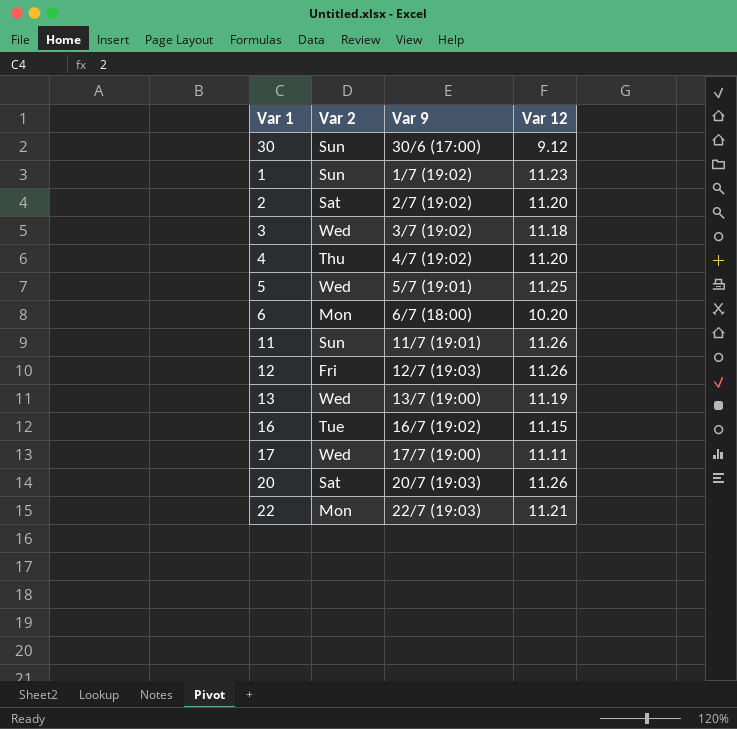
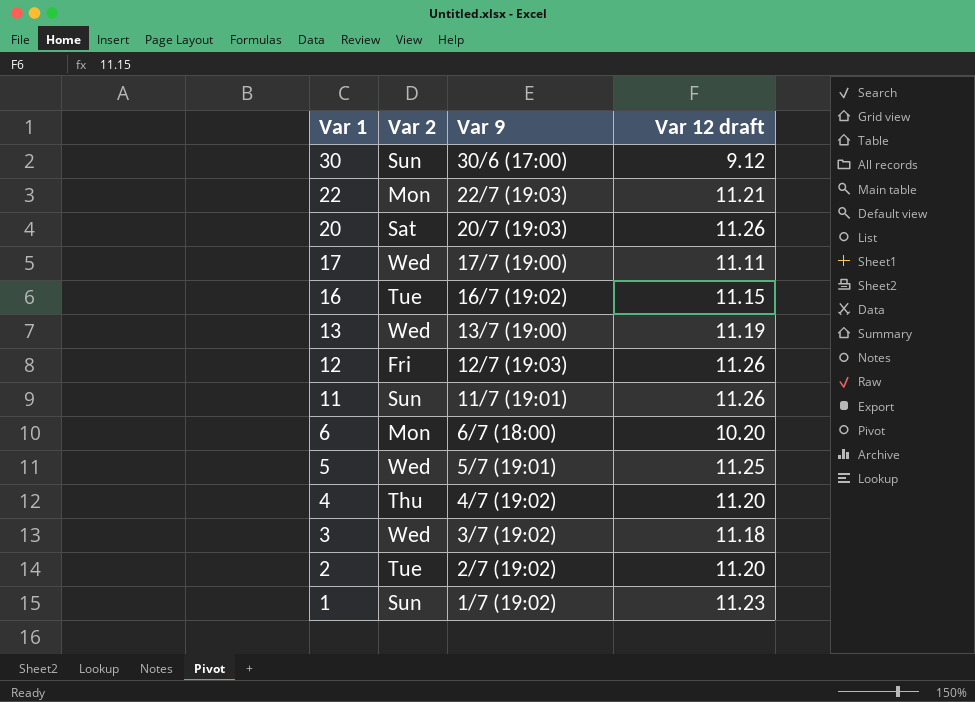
row order: none -> Var 1 descending
column name: Var 12 -> Var 12 draft
2 | Var 2: Sat -> Tue

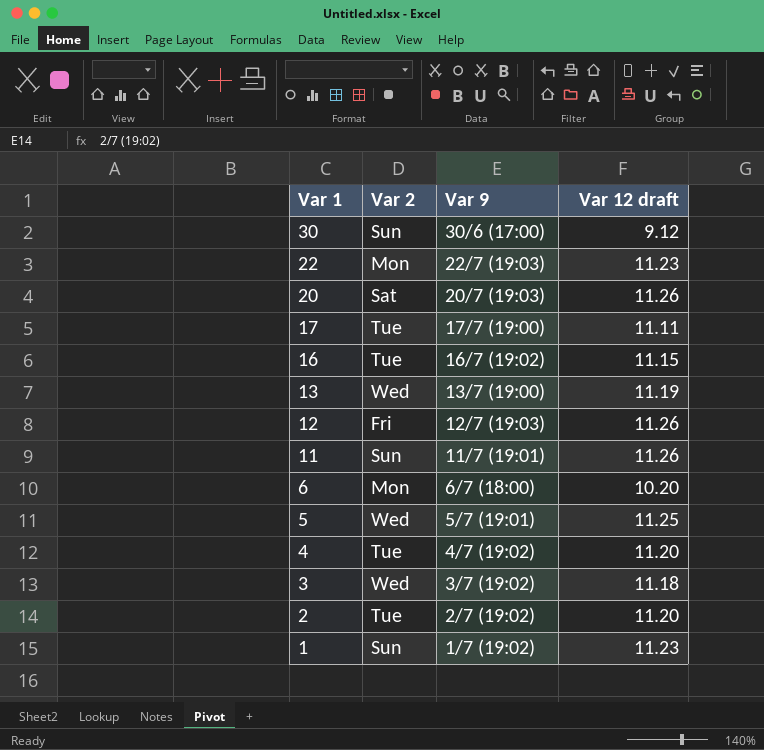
22 | Var 12 draft: 11.21 -> 11.23
17 | Var 2: Wed -> Tue
4 | Var 2: Thu -> Tue

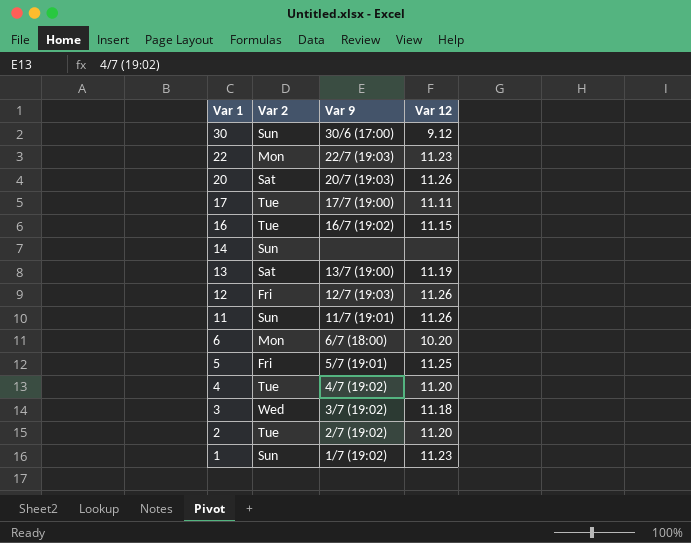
column name: Var 12 draft -> Var 12
row 14: none -> Sun | none | none
13 | Var 2: Wed -> Sat
5 | Var 2: Wed -> Fri

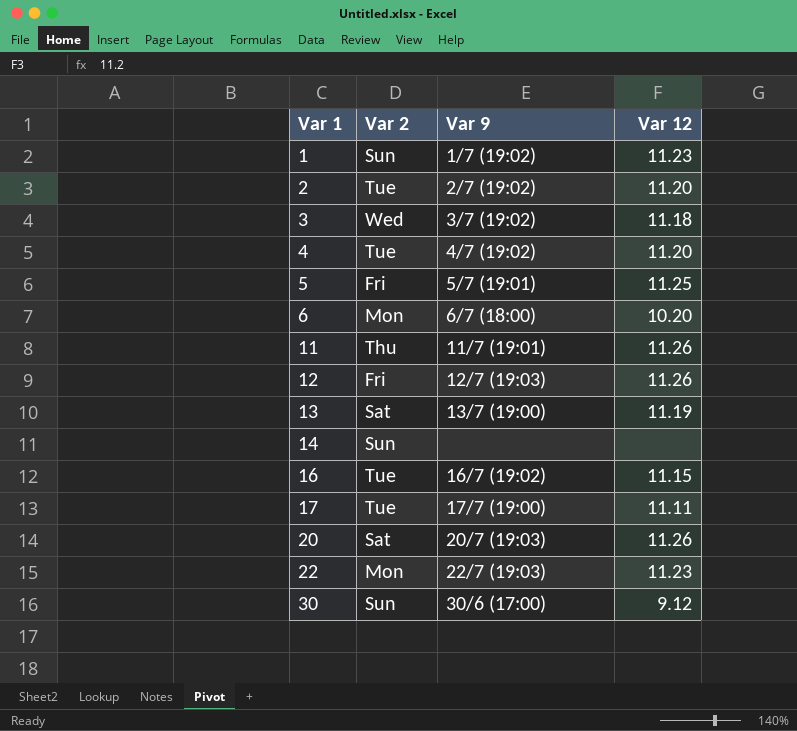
row order: Var 1 descending -> Var 1 ascending
11 | Var 2: Sun -> Thu

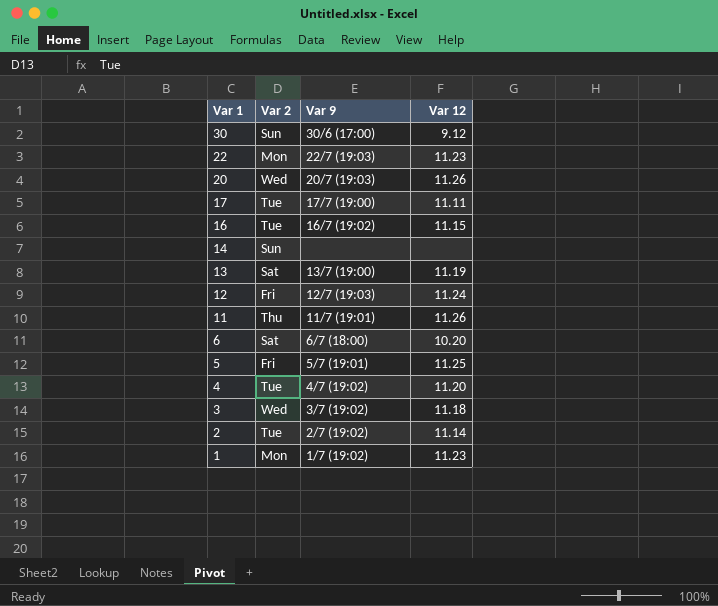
row order: Var 1 ascending -> Var 1 descending
20 | Var 2: Sat -> Wed
12 | Var 12: 11.26 -> 11.24
6 | Var 2: Mon -> Sat
2 | Var 12: 11.20 -> 11.14
1 | Var 2: Sun -> Mon

